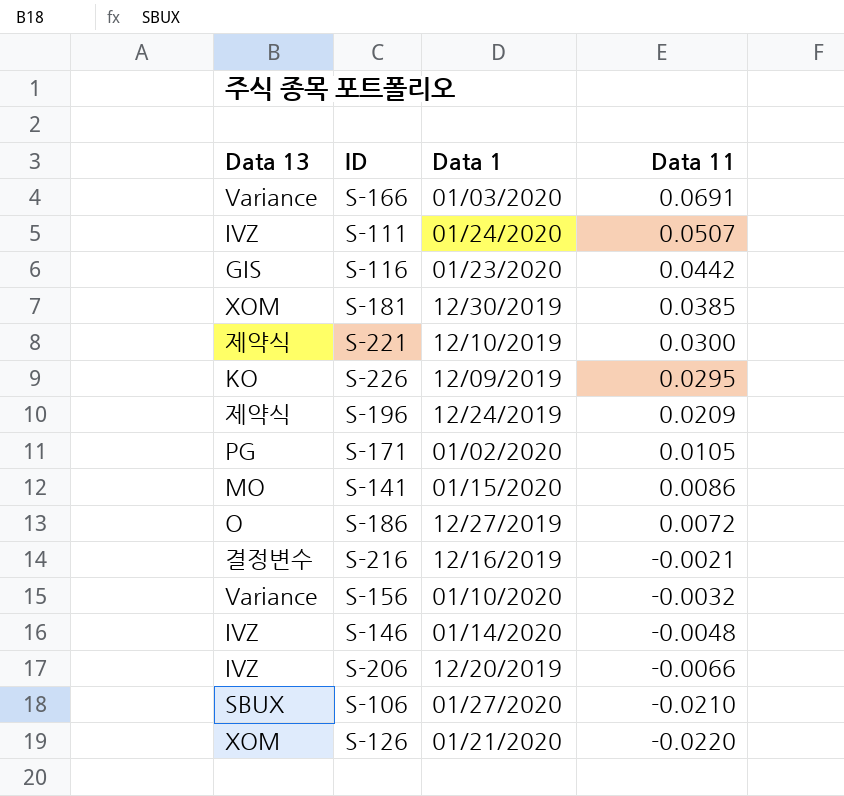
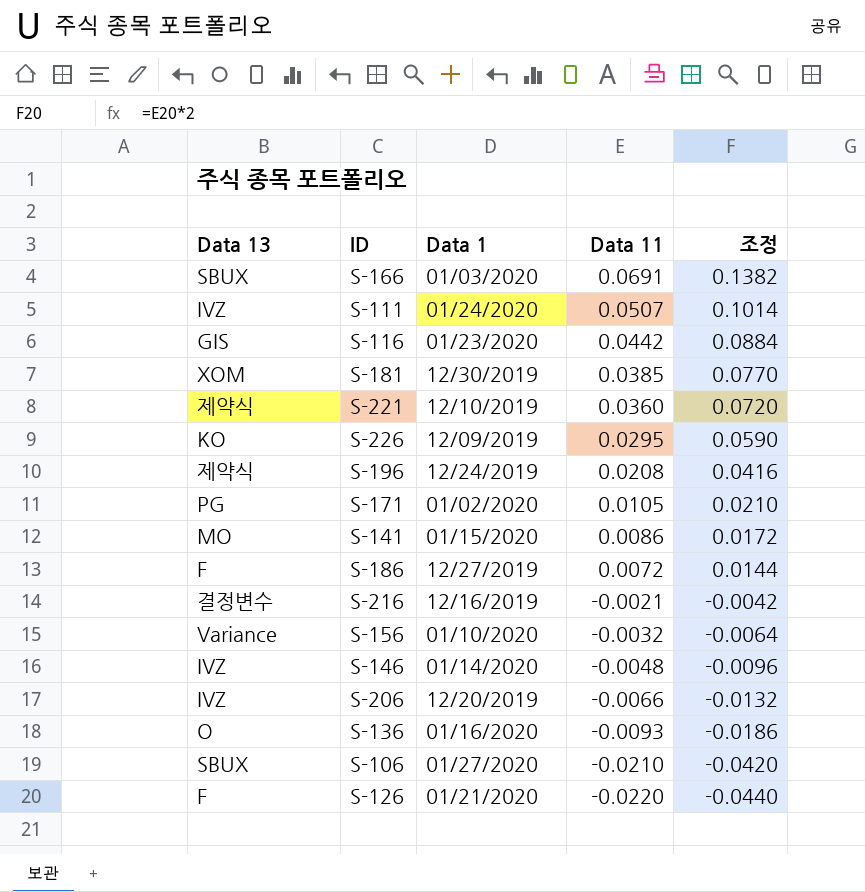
column 조정 | formula: none -> [Data 11] * 2
S-166 | Data 13: Variance -> SBUX
S-221 | Data 11: 0.0300 -> 0.0360
S-196 | Data 11: 0.0209 -> 0.0208
S-186 | Data 13: O -> F
row S-136: none -> O | 01/16/2020 | -0.0093 | -0.0186
S-126 | Data 13: XOM -> F

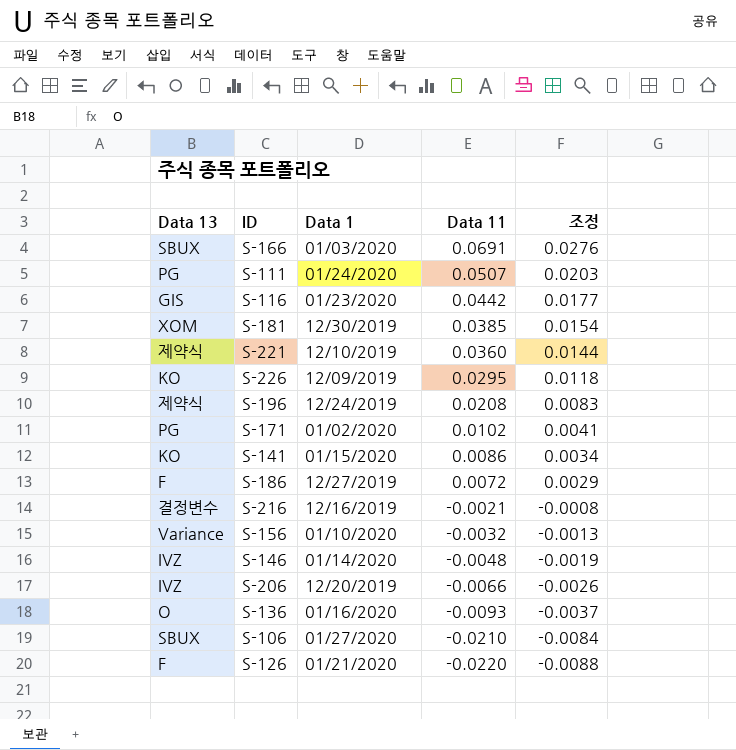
column 조정 | formula: [Data 11] * 2 -> [Data 11] * 0.4
S-111 | Data 13: IVZ -> PG
S-171 | Data 11: 0.0105 -> 0.0102
S-141 | Data 13: MO -> KO

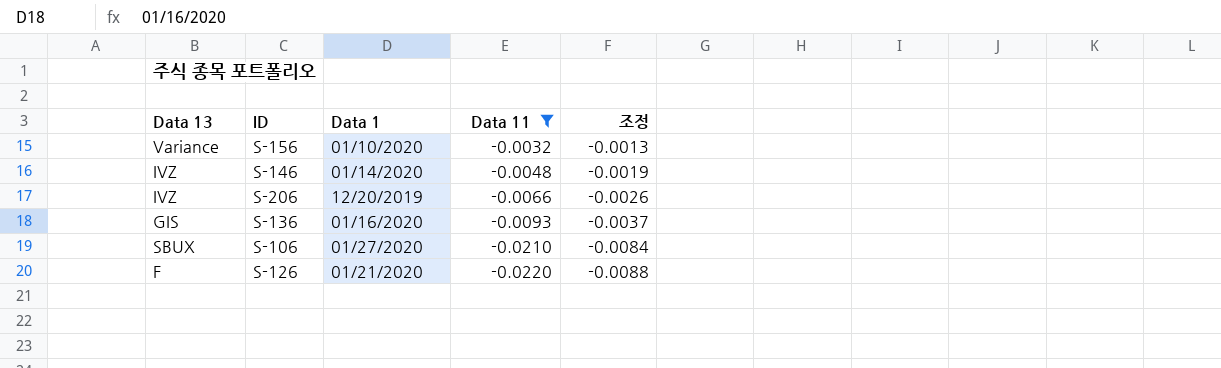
filter: none -> Data 11 <= -0.0032
S-136 | Data 13: O -> GIS

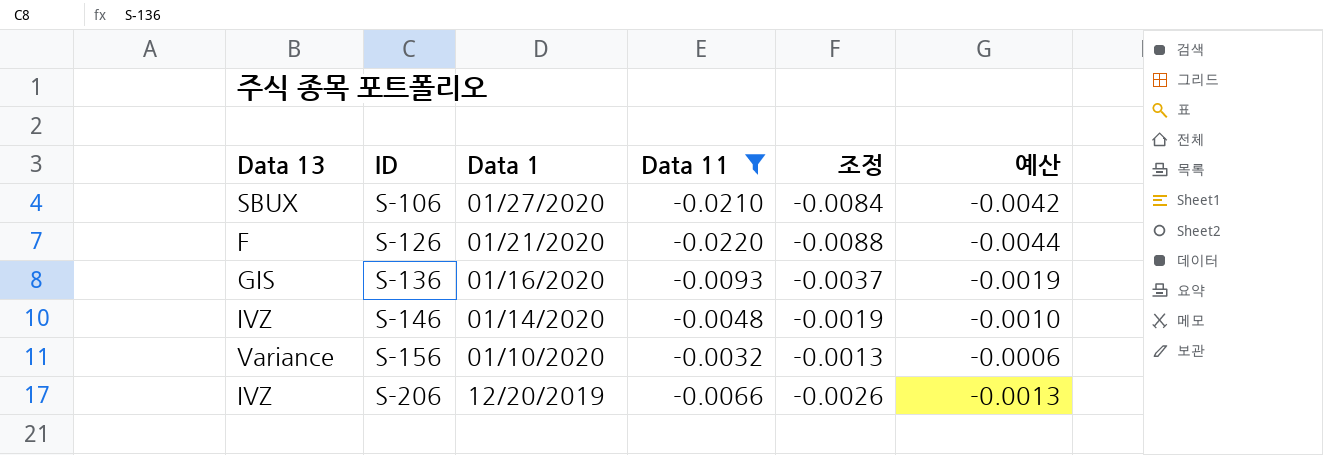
row order: Data 11 descending -> ID ascending
column 예산 | formula: none -> [Data 11] * 0.2

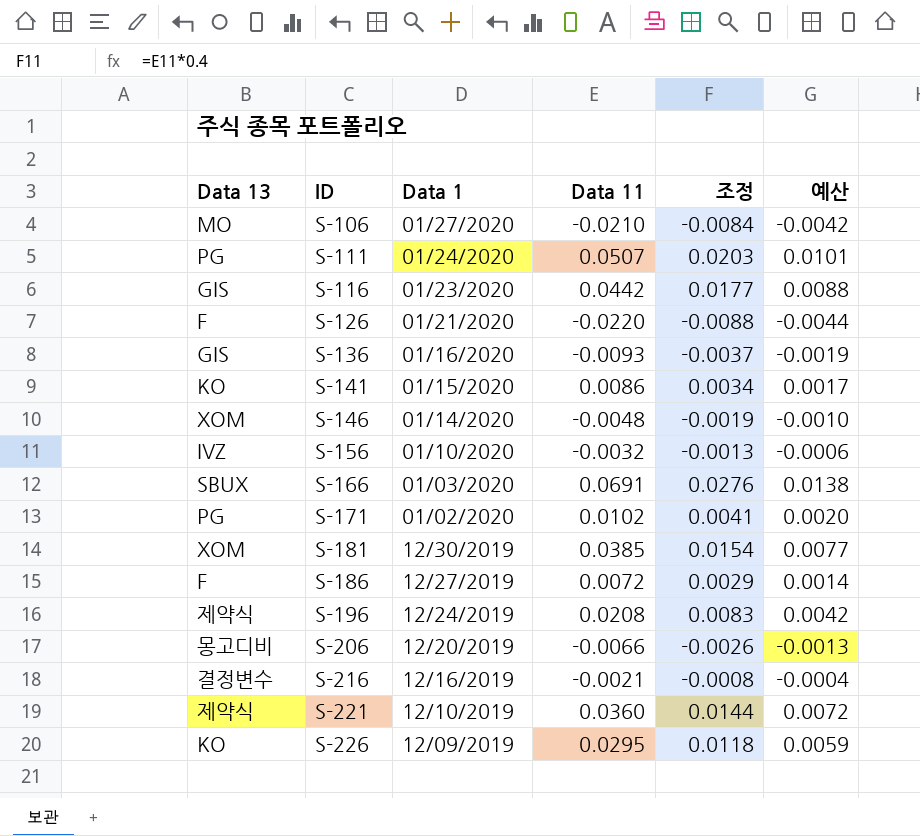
filter: Data 11 <= -0.0032 -> none
S-106 | Data 13: SBUX -> MO
S-146 | Data 13: IVZ -> XOM
S-156 | Data 13: Variance -> IVZ
S-206 | Data 13: IVZ -> 몽고디비

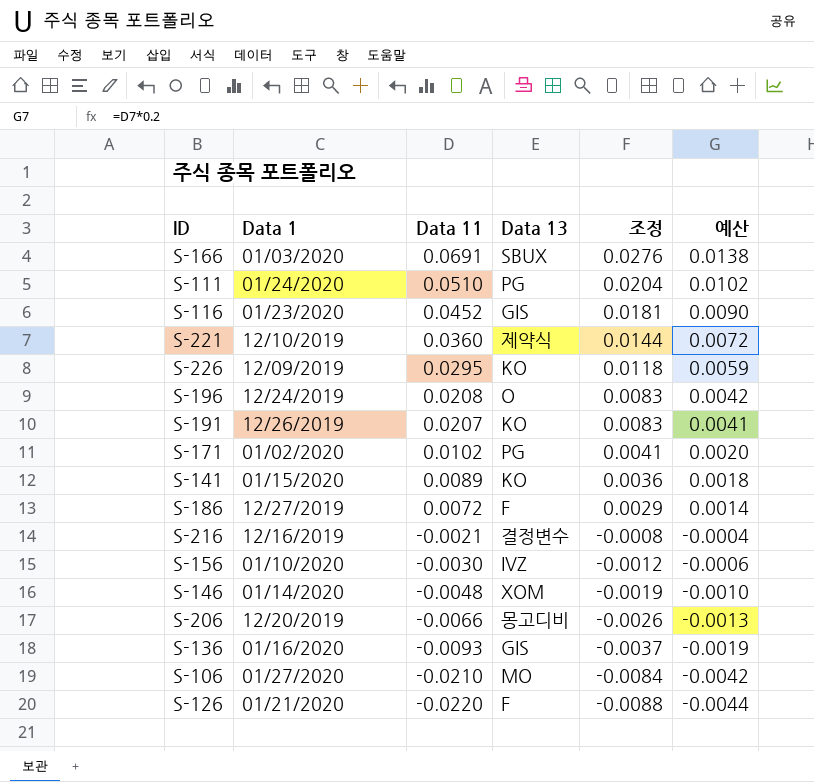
row order: ID ascending -> Data 11 descending
column Data 13 | position: 1 -> 4
row S-181: XOM | 12/30/2019 | 0.0385 | 0.0154 | 0.0077 -> none
S-111 | Data 11: 0.0507 -> 0.0510
S-111 | 조정: 0.0203 -> 0.0204
S-111 | 예산: 0.0101 -> 0.0102
S-116 | Data 11: 0.0442 -> 0.0452
S-116 | 조정: 0.0177 -> 0.0181
S-116 | 예산: 0.0088 -> 0.0090
S-196 | Data 13: 제약식 -> O
row S-191: none -> 12/26/2019 | 0.0207 | KO | 0.0083 | 0.0041
S-141 | Data 11: 0.0086 -> 0.0089
S-141 | 조정: 0.0034 -> 0.0036
S-141 | 예산: 0.0017 -> 0.0018
S-156 | Data 11: -0.0032 -> -0.0030
S-156 | 조정: -0.0013 -> -0.0012

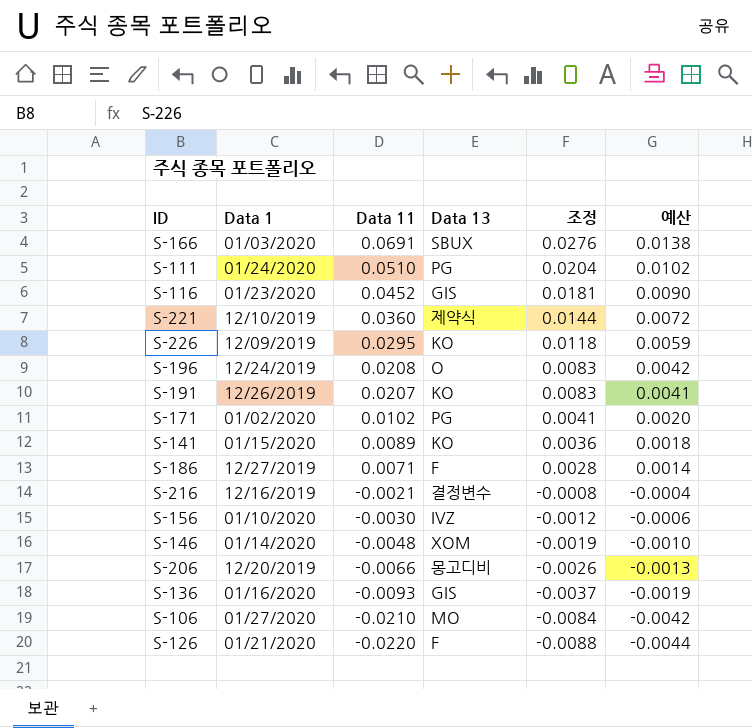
S-186 | Data 11: 0.0072 -> 0.0071
S-186 | 조정: 0.0029 -> 0.0028

